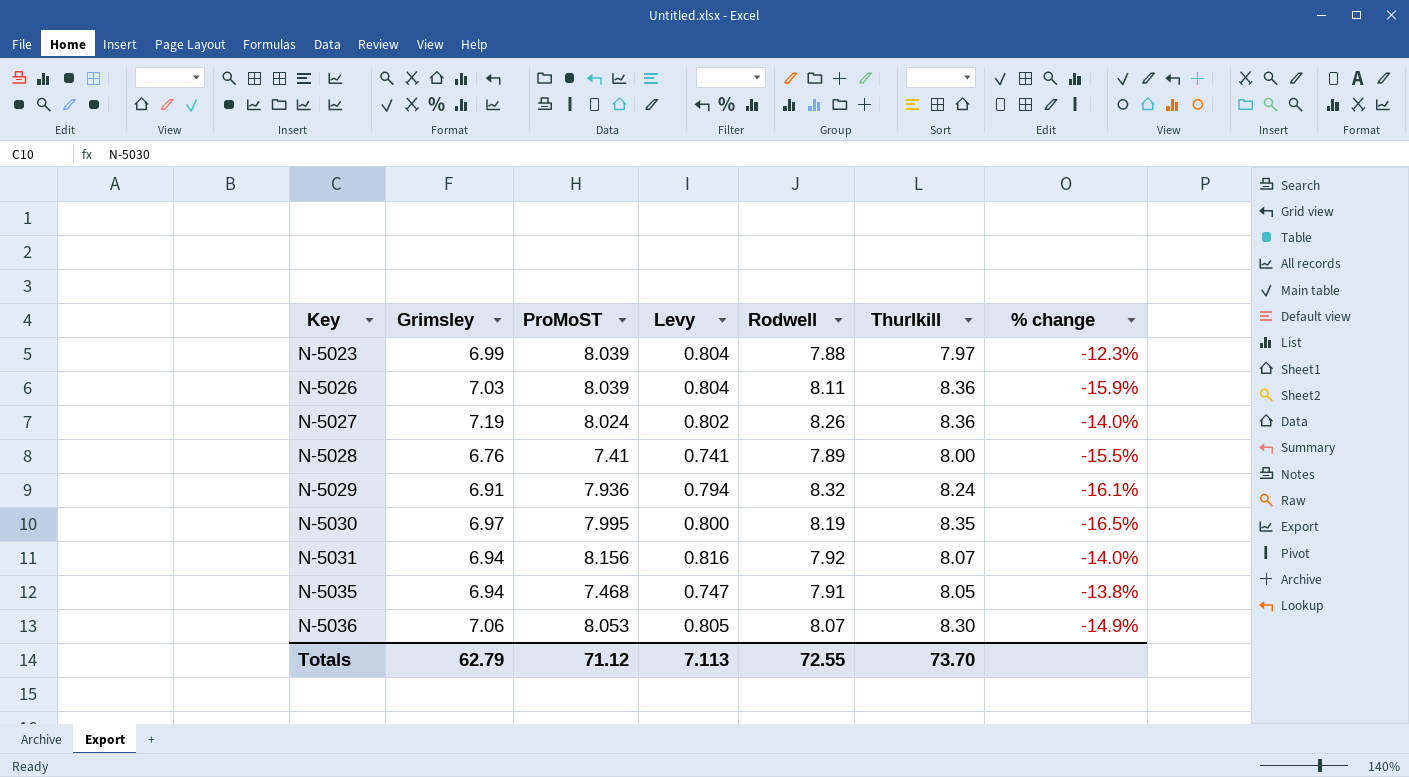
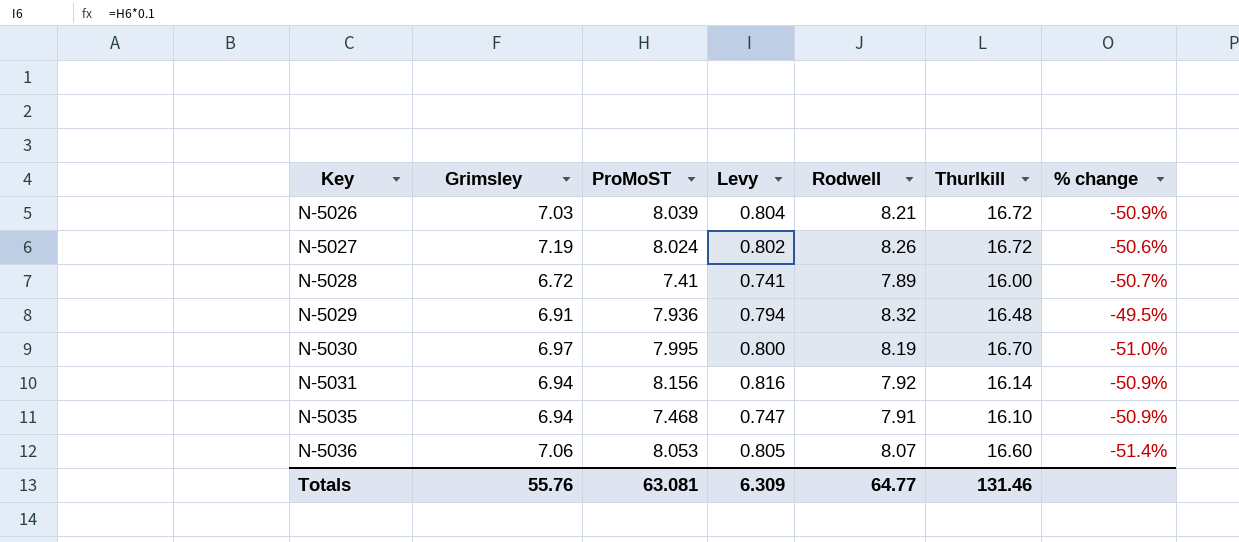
column % change | formula: ([Grimsley] - [Thurlkill]) / [Thurlkill] -> ([Rodwell] - [Thurlkill]) / [Thurlkill]
row N-5023: 6.99 | 8.039 | 0.804 | 7.88 | 7.97 | -12.3% -> none
N-5026 | Rodwell: 8.11 -> 8.21
N-5026 | Thurlkill: 8.36 -> 16.72
N-5027 | Thurlkill: 8.36 -> 16.72
N-5028 | Grimsley: 6.76 -> 6.72
N-5028 | Thurlkill: 8.00 -> 16.00
N-5029 | Thurlkill: 8.24 -> 16.48
N-5030 | Thurlkill: 8.35 -> 16.70
N-5031 | Thurlkill: 8.07 -> 16.14
N-5035 | Thurlkill: 8.05 -> 16.10
N-5036 | Thurlkill: 8.30 -> 16.60
Totals | Grimsley: 62.79 -> 55.76
Totals | ProMoST: 71.12 -> 63.081
Totals | Levy: 7.113 -> 6.309
Totals | Rodwell: 72.55 -> 64.77
Totals | Thurlkill: 73.70 -> 131.46

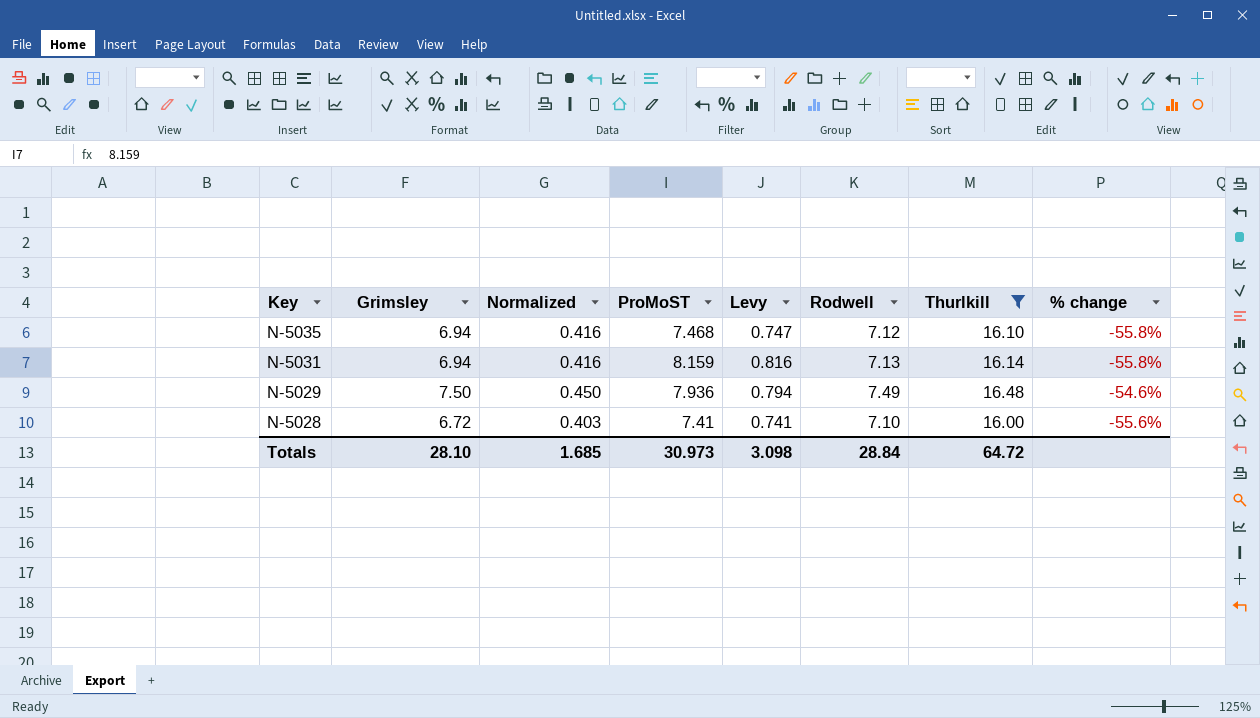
filter: none -> Thurlkill <= 16.48
row order: Key ascending -> Key descending
column Normalized | formula: none -> [Grimsley] * 0.06
N-5035 | Rodwell: 7.91 -> 7.12
N-5035 | % change: -50.9% -> -55.8%
N-5031 | ProMoST: 8.156 -> 8.159
N-5031 | Rodwell: 7.92 -> 7.13
N-5031 | % change: -50.9% -> -55.8%
N-5029 | Grimsley: 6.91 -> 7.50
N-5029 | Rodwell: 8.32 -> 7.49
N-5029 | % change: -49.5% -> -54.6%
N-5028 | Rodwell: 7.89 -> 7.10
N-5028 | % change: -50.7% -> -55.6%
Totals | Grimsley: 55.76 -> 28.10
Totals | ProMoST: 63.081 -> 30.973
Totals | Levy: 6.309 -> 3.098
Totals | Rodwell: 64.77 -> 28.84
Totals | Thurlkill: 131.46 -> 64.72

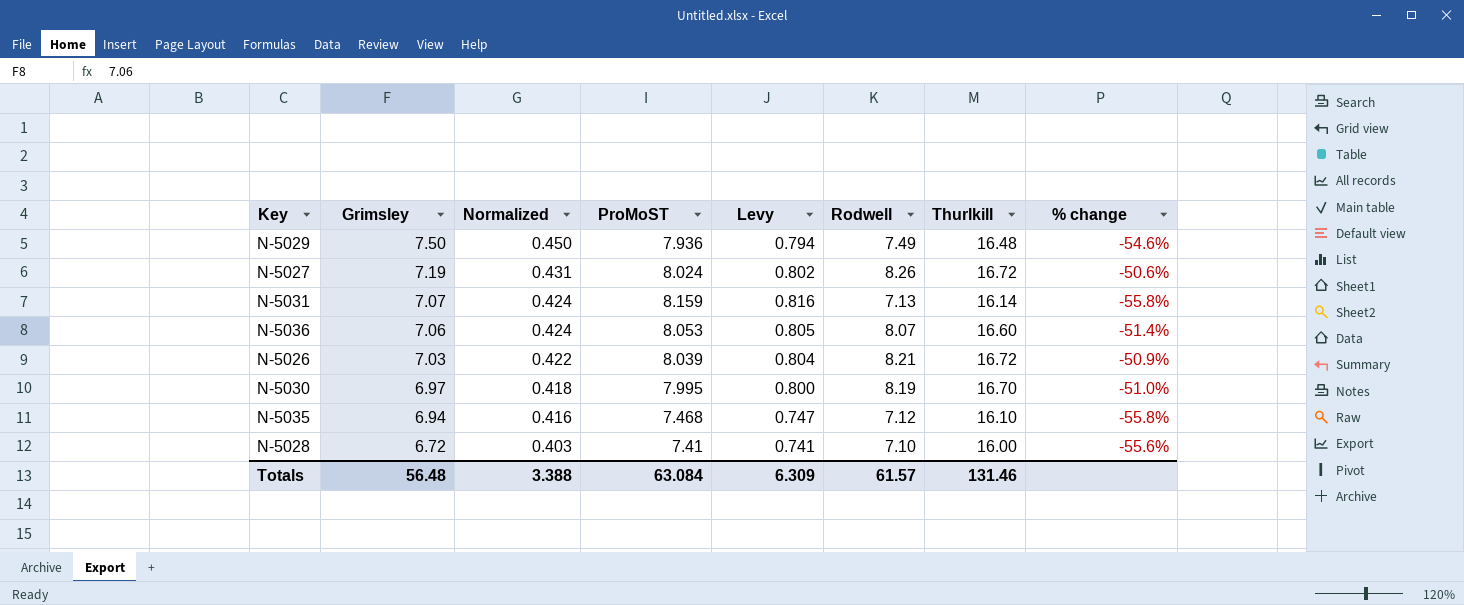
filter: Thurlkill <= 16.48 -> none
row order: Key descending -> Grimsley descending
N-5031 | Grimsley: 6.94 -> 7.07
N-5031 | Normalized: 0.416 -> 0.424
Totals | Grimsley: 28.10 -> 56.48
Totals | Normalized: 1.685 -> 3.388
Totals | ProMoST: 30.973 -> 63.084
Totals | Levy: 3.098 -> 6.309
Totals | Rodwell: 28.84 -> 61.57
Totals | Thurlkill: 64.72 -> 131.46

